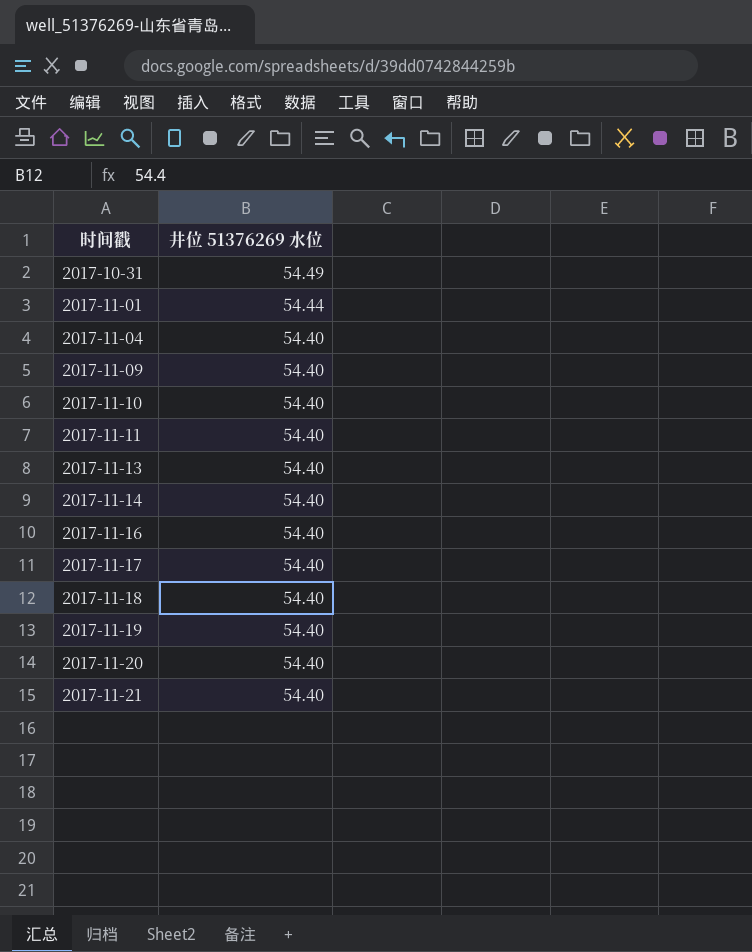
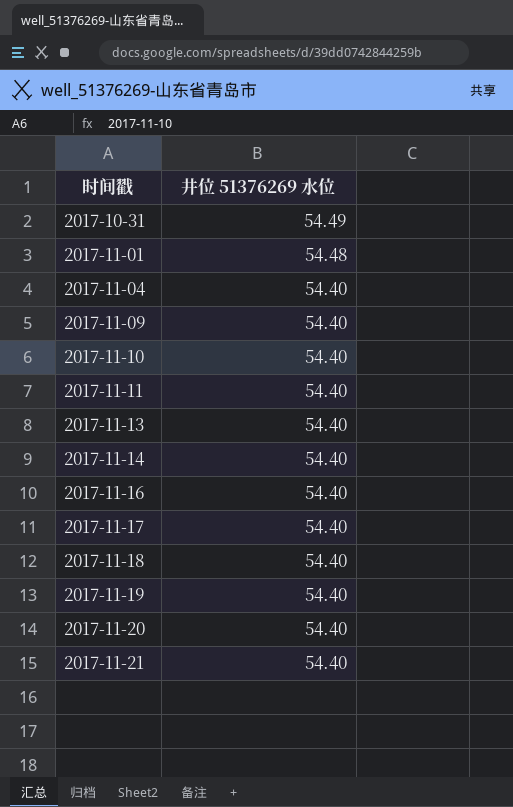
2017-11-01 | 井位 51376269 水位: 54.44 -> 54.48

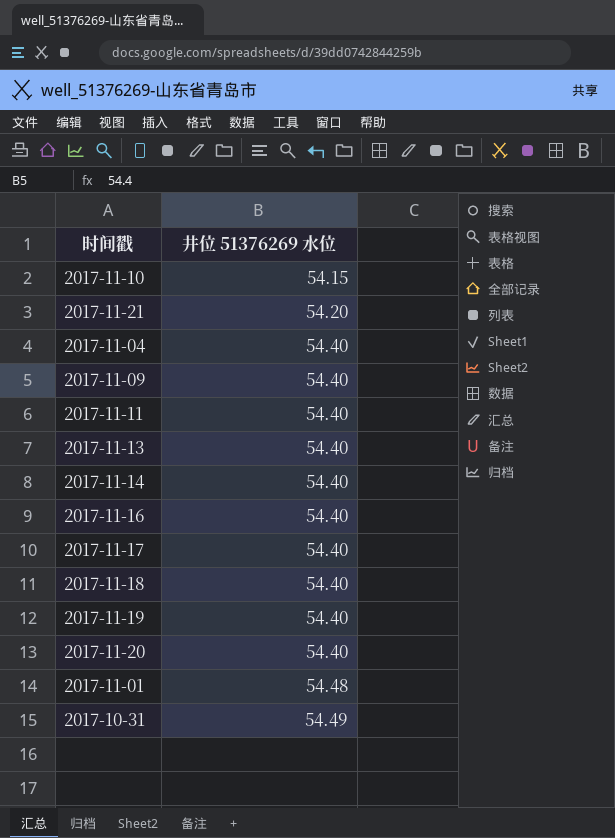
row order: 时间戳 ascending -> 井位 51376269 水位 ascending
2017-11-10 | 井位 51376269 水位: 54.40 -> 54.15
2017-11-21 | 井位 51376269 水位: 54.40 -> 54.20

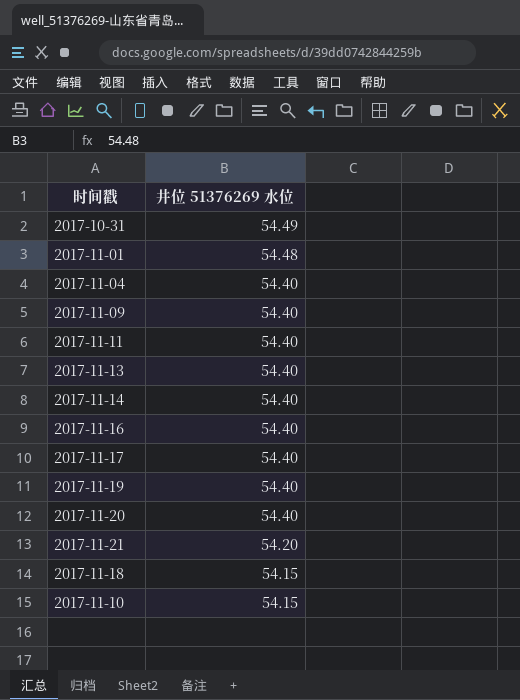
row order: 井位 51376269 水位 ascending -> 井位 51376269 水位 descending
2017-11-18 | 井位 51376269 水位: 54.40 -> 54.15

